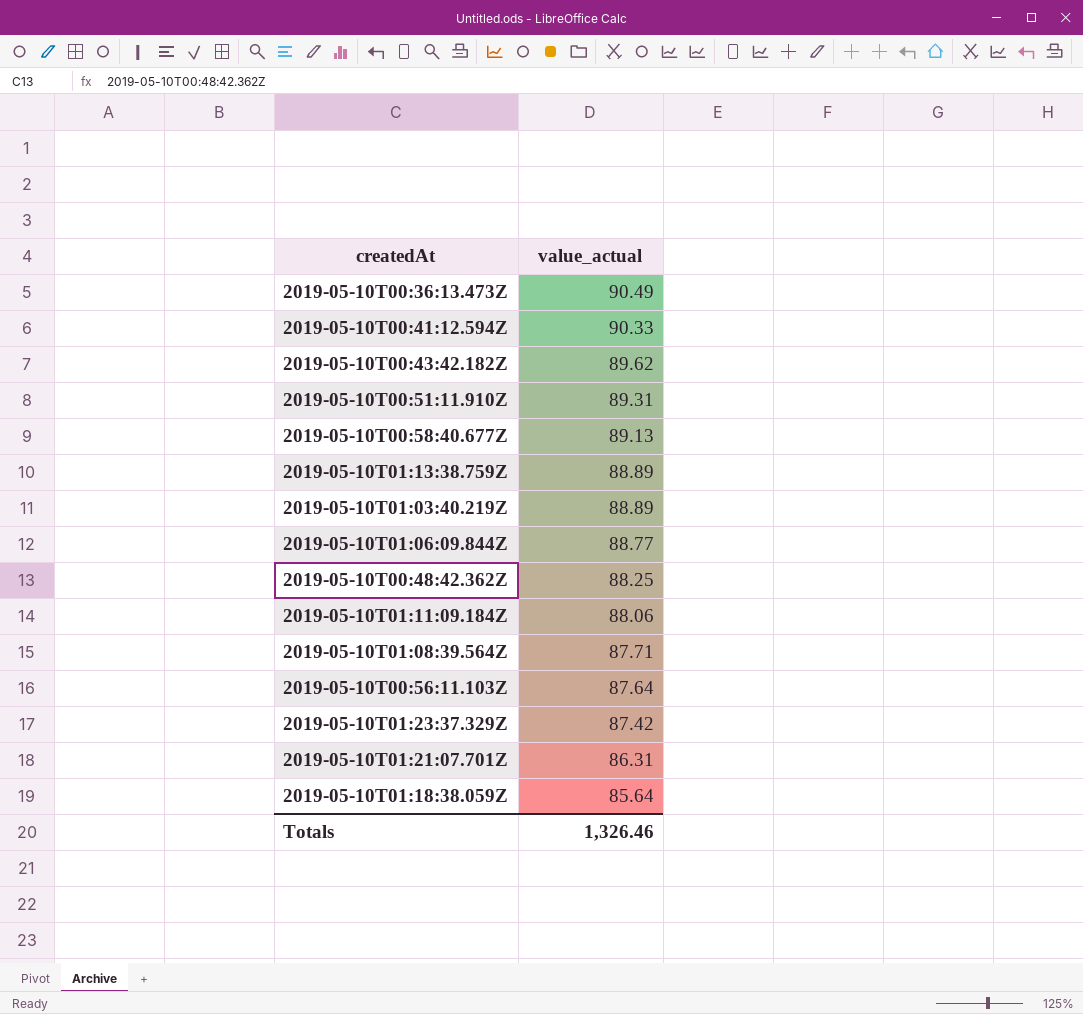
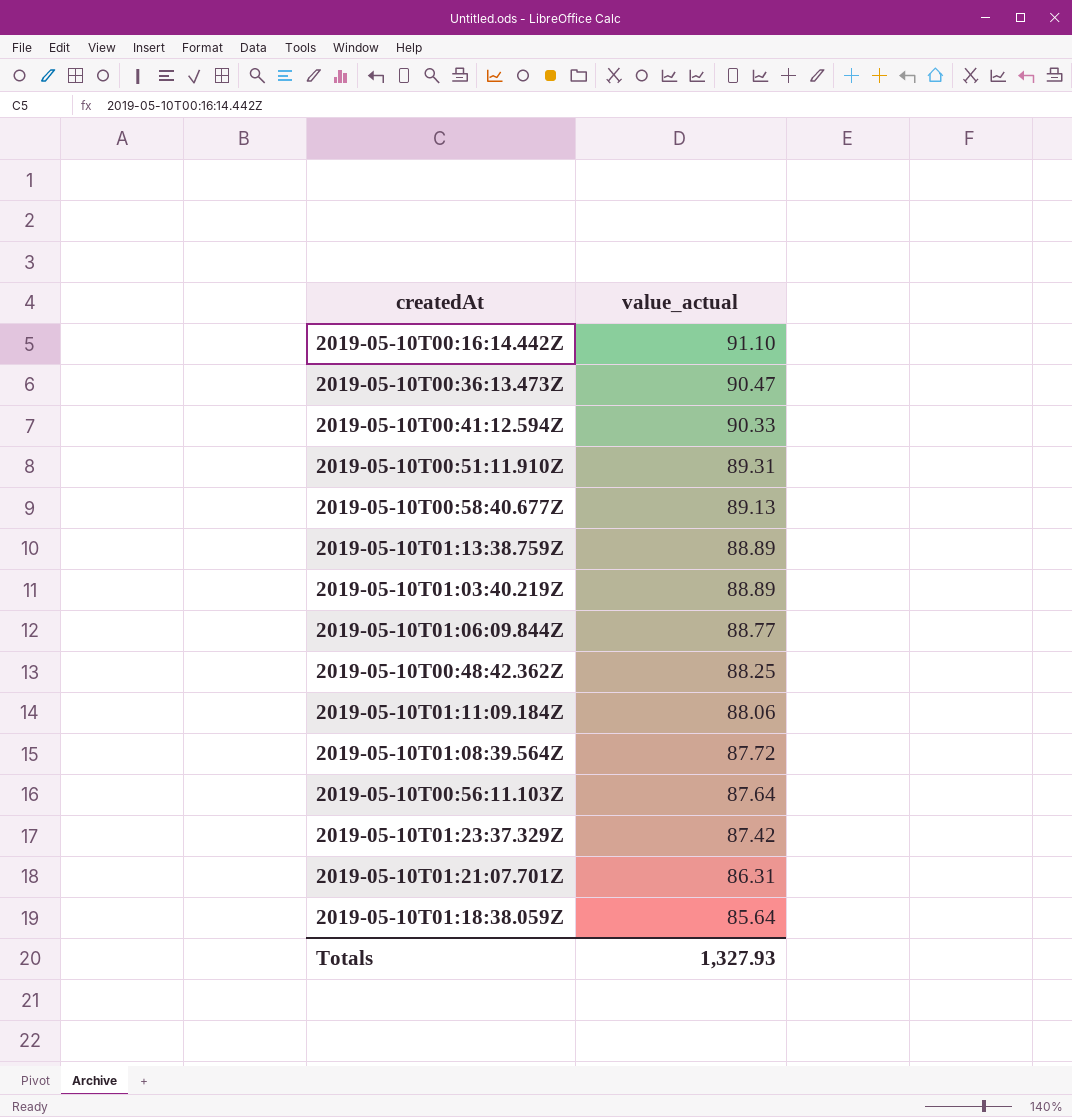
row 2019-05-10T00:43:42.182Z: 89.62 -> none
row 2019-05-10T00:16:14.442Z: none -> 91.10
2019-05-10T00:36:13.473Z | value_actual: 90.49 -> 90.47
2019-05-10T01:08:39.564Z | value_actual: 87.71 -> 87.72
Totals | value_actual: 1,326.46 -> 1,327.93

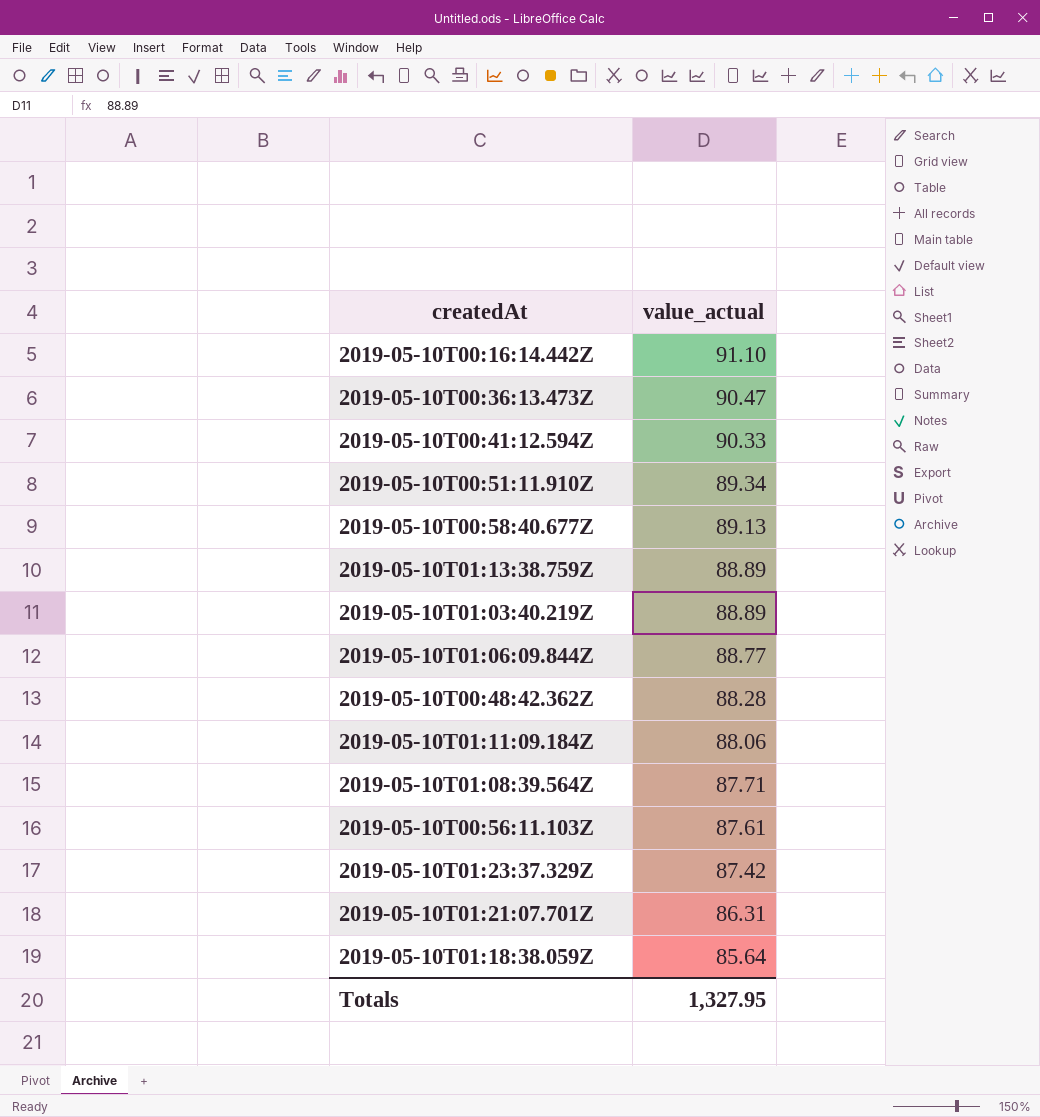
2019-05-10T00:51:11.910Z | value_actual: 89.31 -> 89.34
2019-05-10T00:48:42.362Z | value_actual: 88.25 -> 88.28
2019-05-10T01:08:39.564Z | value_actual: 87.72 -> 87.71
2019-05-10T00:56:11.103Z | value_actual: 87.64 -> 87.61
Totals | value_actual: 1,327.93 -> 1,327.95

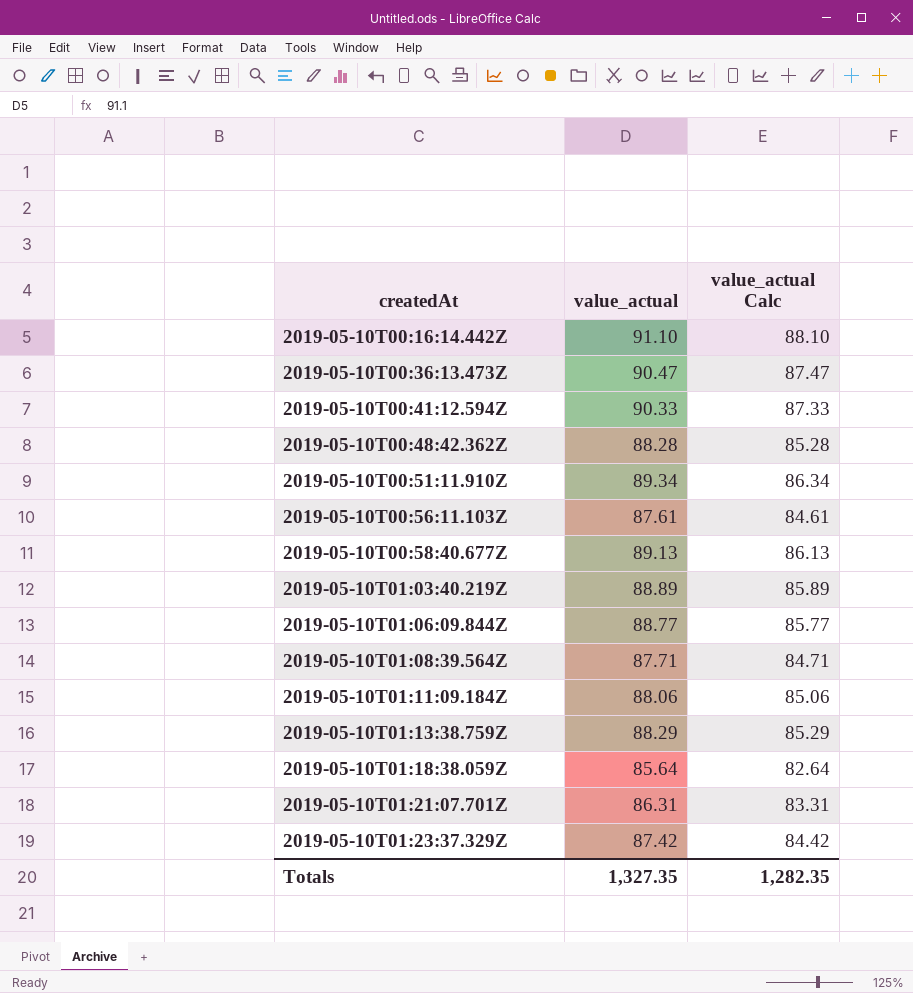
row order: value_actual descending -> createdAt ascending
column value_actual Calc | formula: none -> [value_actual] - 3
2019-05-10T01:13:38.759Z | value_actual: 88.89 -> 88.29
Totals | value_actual: 1,327.95 -> 1,327.35

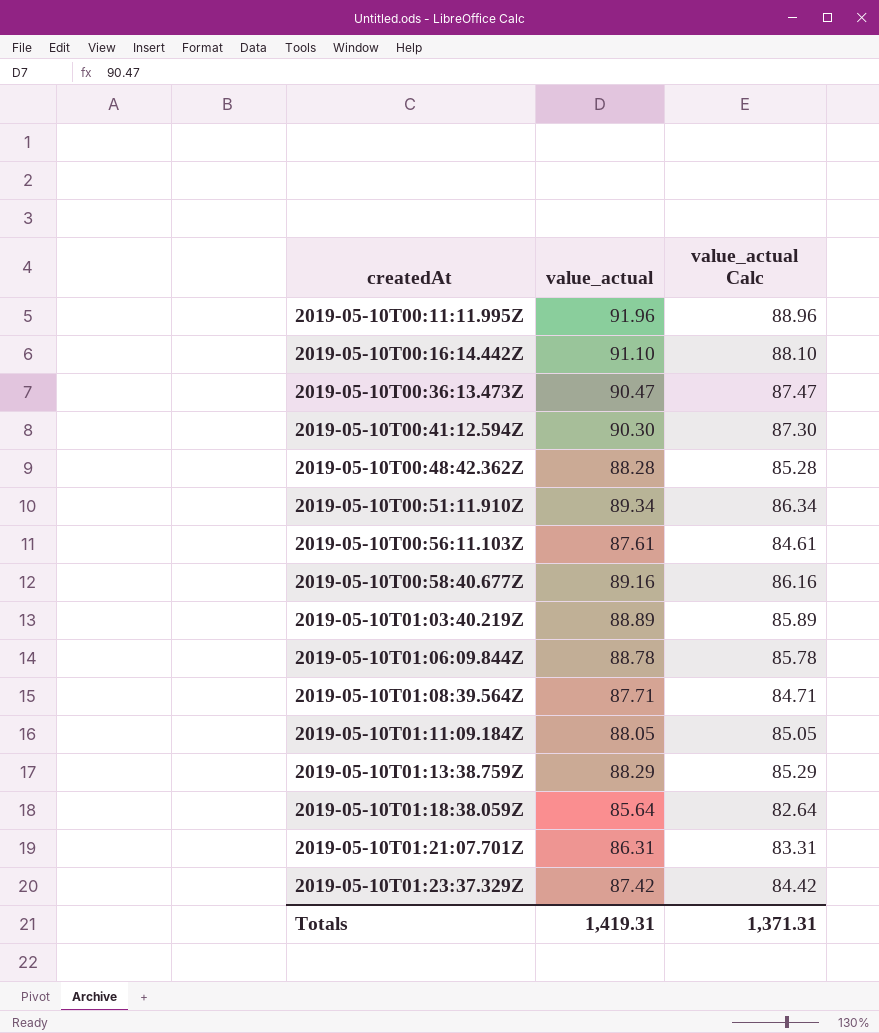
row 2019-05-10T00:11:11.995Z: none -> 91.96 | 88.96
2019-05-10T00:41:12.594Z | value_actual: 90.33 -> 90.30
2019-05-10T00:41:12.594Z | value_actual Calc: 87.33 -> 87.30
2019-05-10T00:58:40.677Z | value_actual: 89.13 -> 89.16
2019-05-10T00:58:40.677Z | value_actual Calc: 86.13 -> 86.16
2019-05-10T01:06:09.844Z | value_actual: 88.77 -> 88.78
2019-05-10T01:06:09.844Z | value_actual Calc: 85.77 -> 85.78
2019-05-10T01:11:09.184Z | value_actual: 88.06 -> 88.05
2019-05-10T01:11:09.184Z | value_actual Calc: 85.06 -> 85.05
Totals | value_actual: 1,327.35 -> 1,419.31
Totals | value_actual Calc: 1,282.35 -> 1,371.31

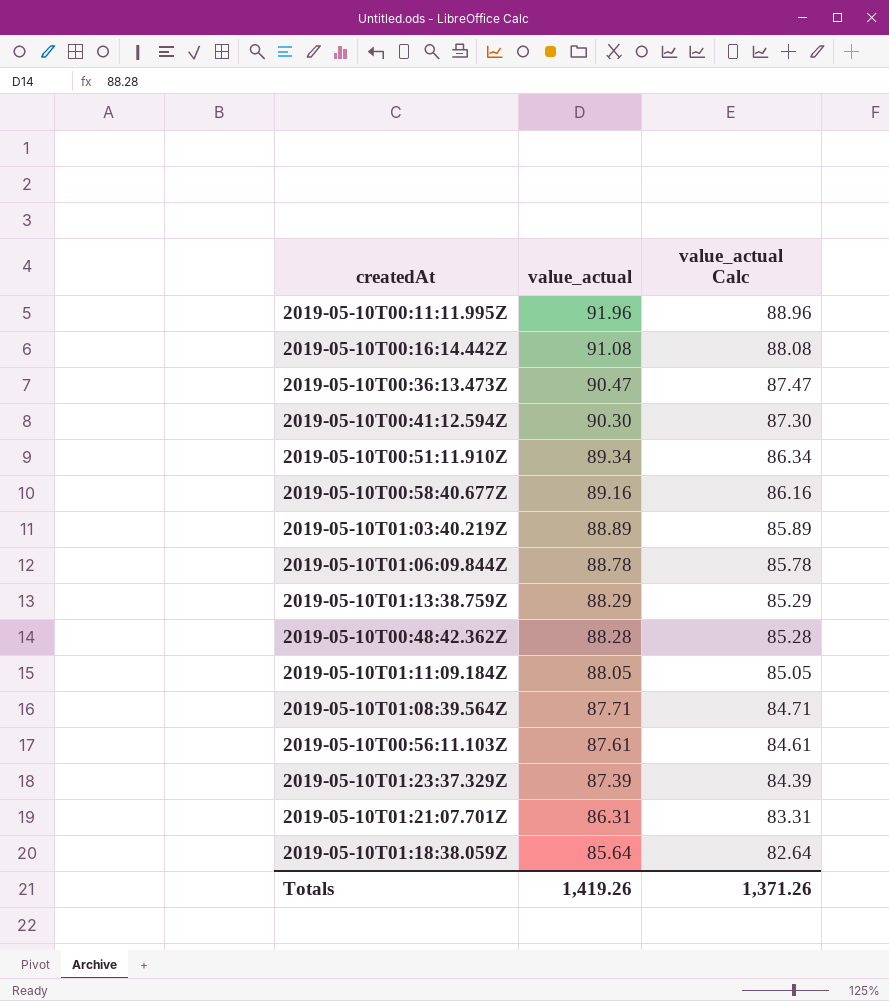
row order: createdAt ascending -> value_actual descending
2019-05-10T00:16:14.442Z | value_actual: 91.10 -> 91.08
2019-05-10T00:16:14.442Z | value_actual Calc: 88.10 -> 88.08
2019-05-10T01:23:37.329Z | value_actual: 87.42 -> 87.39
2019-05-10T01:23:37.329Z | value_actual Calc: 84.42 -> 84.39
Totals | value_actual: 1,419.31 -> 1,419.26
Totals | value_actual Calc: 1,371.31 -> 1,371.26

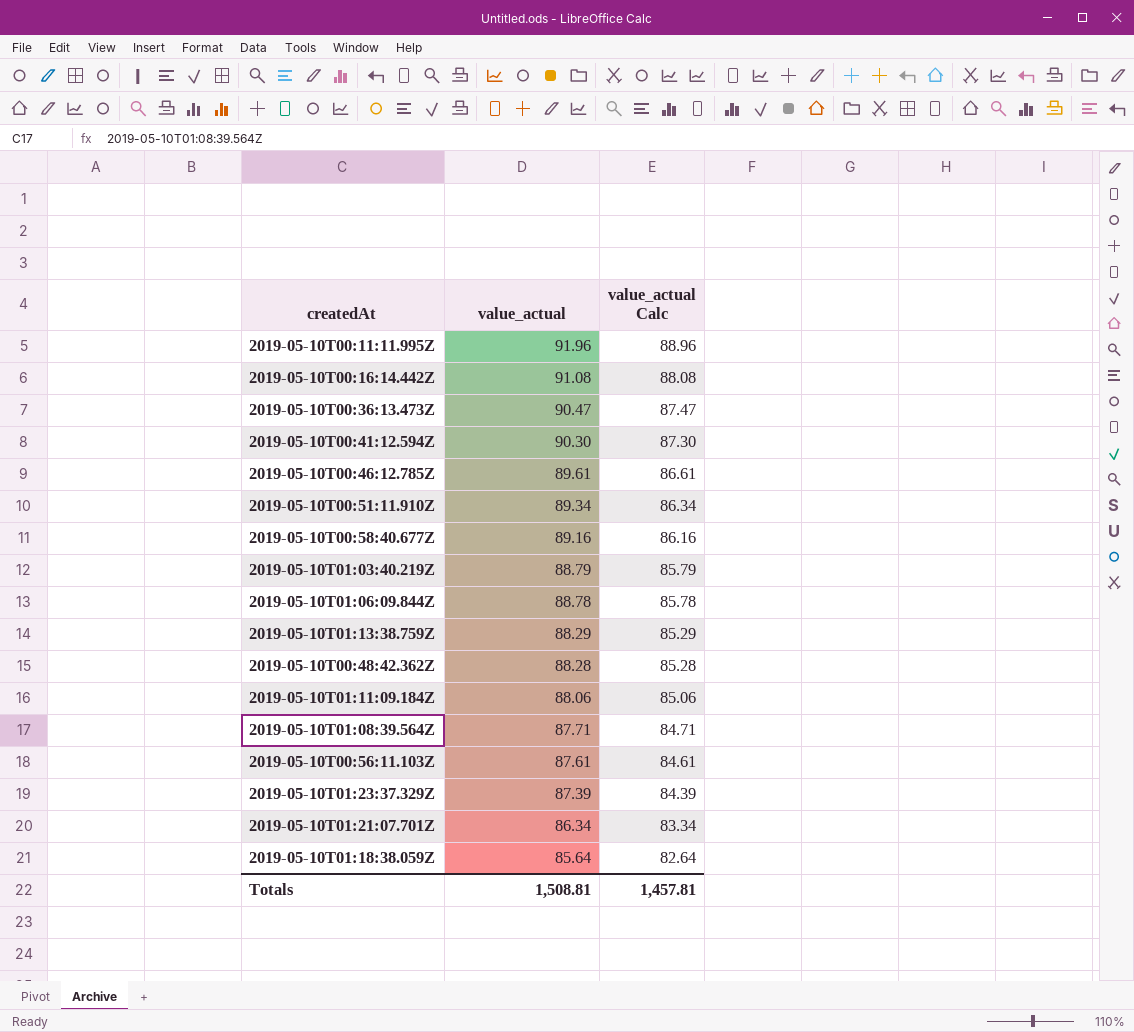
row 2019-05-10T00:46:12.785Z: none -> 89.61 | 86.61
2019-05-10T01:03:40.219Z | value_actual: 88.89 -> 88.79
2019-05-10T01:03:40.219Z | value_actual Calc: 85.89 -> 85.79
2019-05-10T01:11:09.184Z | value_actual: 88.05 -> 88.06
2019-05-10T01:11:09.184Z | value_actual Calc: 85.05 -> 85.06
2019-05-10T01:21:07.701Z | value_actual: 86.31 -> 86.34
2019-05-10T01:21:07.701Z | value_actual Calc: 83.31 -> 83.34
Totals | value_actual: 1,419.26 -> 1,508.81
Totals | value_actual Calc: 1,371.26 -> 1,457.81

